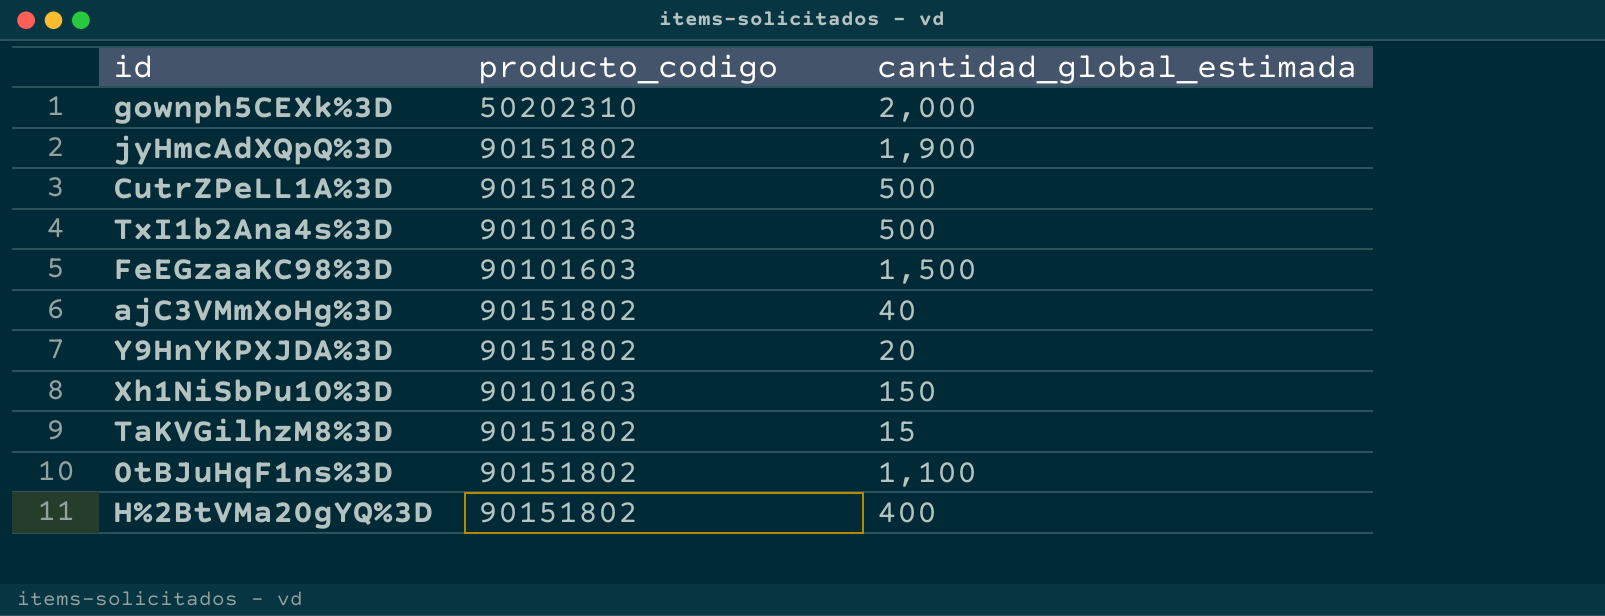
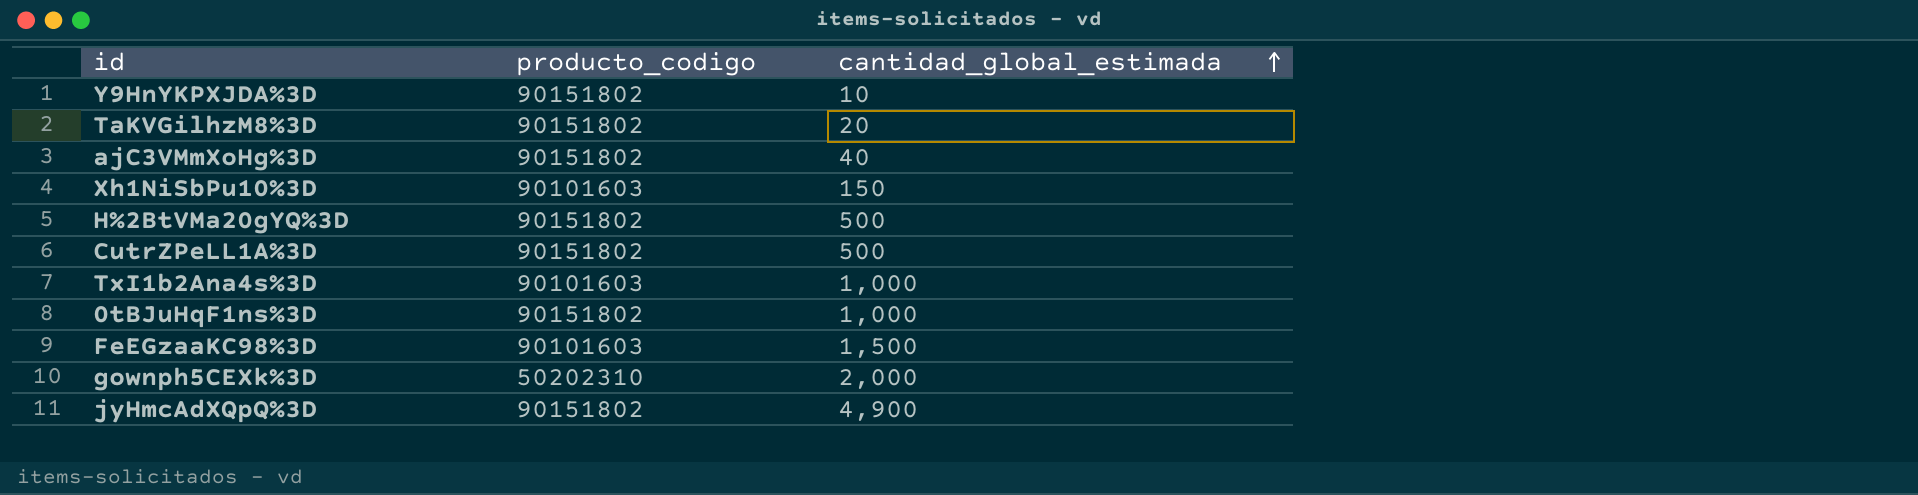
row order: none -> cantidad_global_estimada ascending
Y9HnYKPXJDA%3D | cantidad_global_estimada: 20 -> 10
TaKVGilhzM8%3D | cantidad_global_estimada: 15 -> 20
H%2BtVMa20gYQ%3D | cantidad_global_estimada: 400 -> 500
TxI1b2Ana4s%3D | cantidad_global_estimada: 500 -> 1,000
0tBJuHqF1ns%3D | cantidad_global_estimada: 1,100 -> 1,000
jyHmcAdXQpQ%3D | cantidad_global_estimada: 1,900 -> 4,900

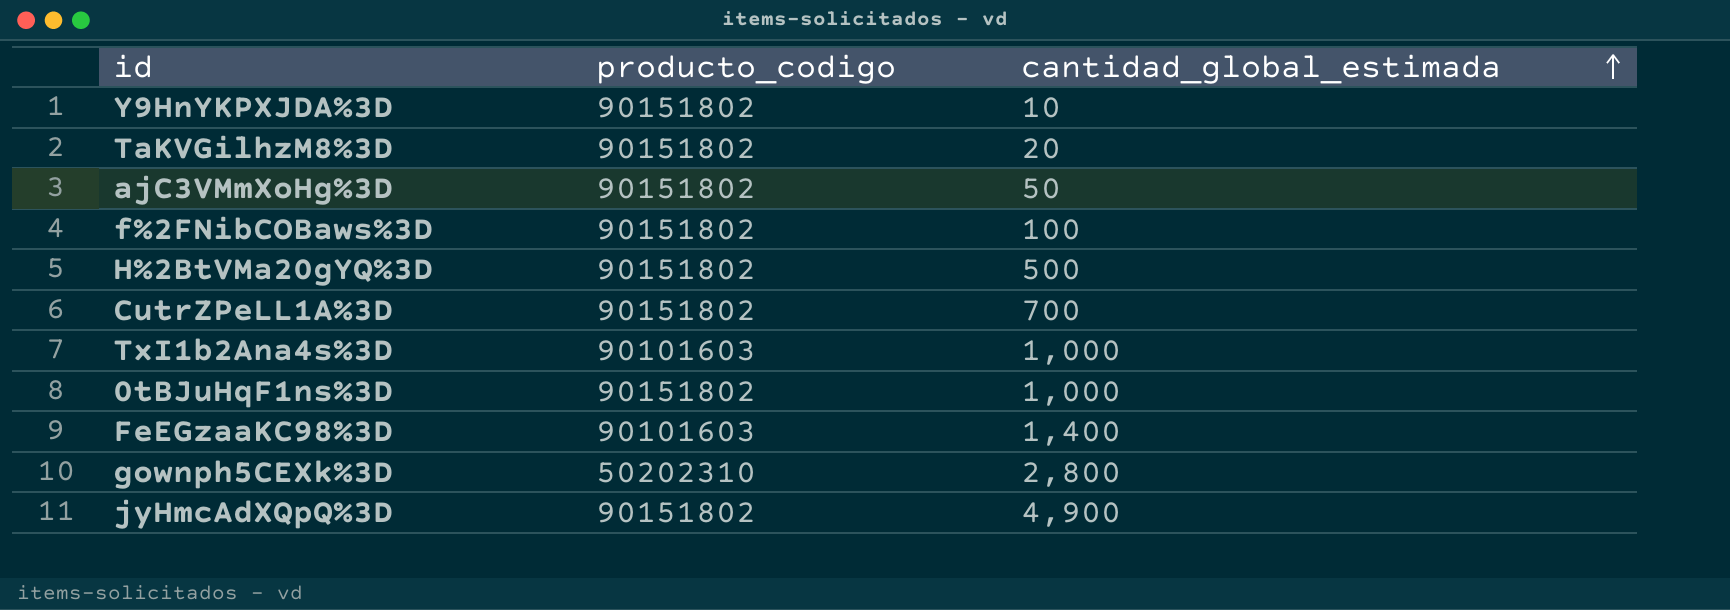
row Xh1NiSbPu10%3D: 90101603 | 150 -> none
ajC3VMmXoHg%3D | cantidad_global_estimada: 40 -> 50
row f%2FNibCOBaws%3D: none -> 90151802 | 100
CutrZPeLL1A%3D | cantidad_global_estimada: 500 -> 700
FeEGzaaKC98%3D | cantidad_global_estimada: 1,500 -> 1,400
gownph5CEXk%3D | cantidad_global_estimada: 2,000 -> 2,800

